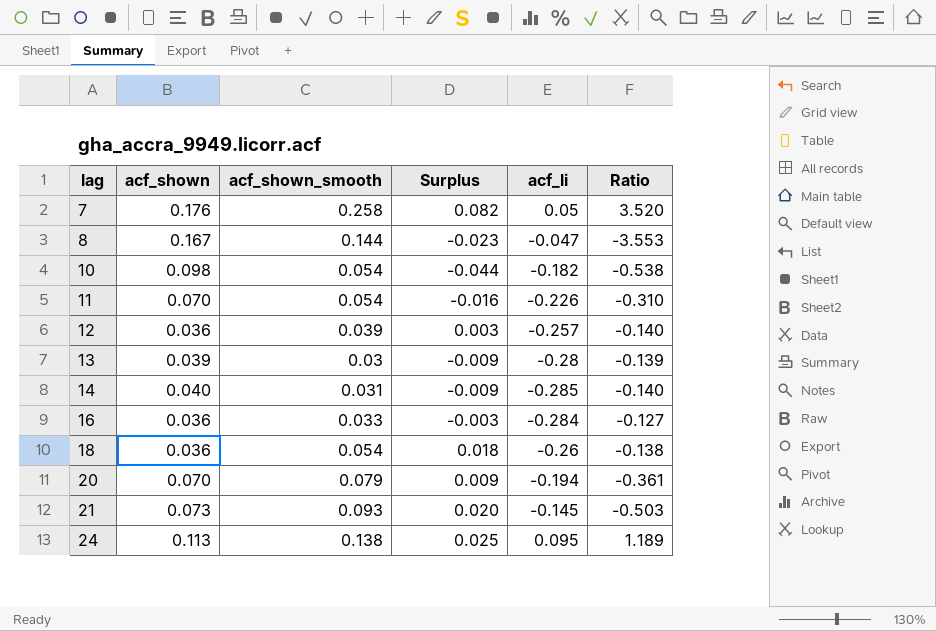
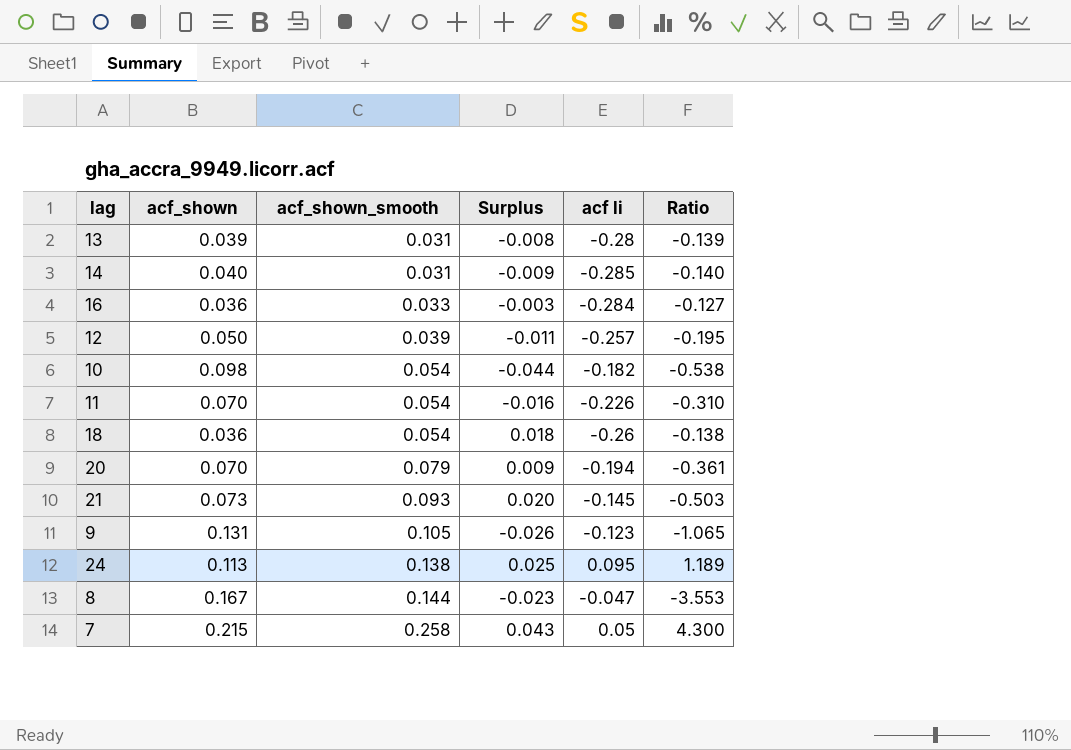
row order: lag ascending -> acf_shown_smooth ascending
column name: acf_li -> acf li
13 | acf_shown_smooth: 0.03 -> 0.031
13 | Surplus: -0.009 -> -0.008
12 | acf_shown: 0.036 -> 0.050
12 | Surplus: 0.003 -> -0.011
12 | Ratio: -0.140 -> -0.195
row 9: none -> 0.131 | 0.105 | -0.026 | -0.123 | -1.065
7 | acf_shown: 0.176 -> 0.215
7 | Surplus: 0.082 -> 0.043
7 | Ratio: 3.520 -> 4.300

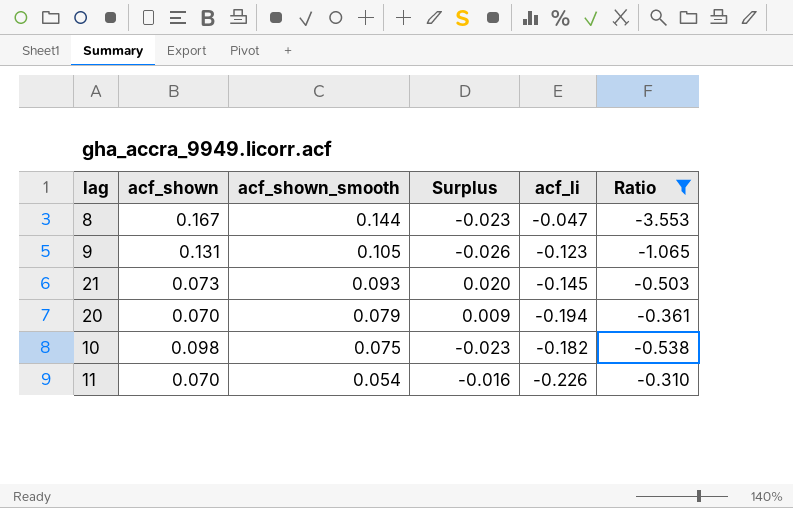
filter: none -> Ratio <= -0.310
row order: acf_shown_smooth ascending -> acf_shown_smooth descending
column name: acf li -> acf_li
10 | acf_shown_smooth: 0.054 -> 0.075
10 | Surplus: -0.044 -> -0.023

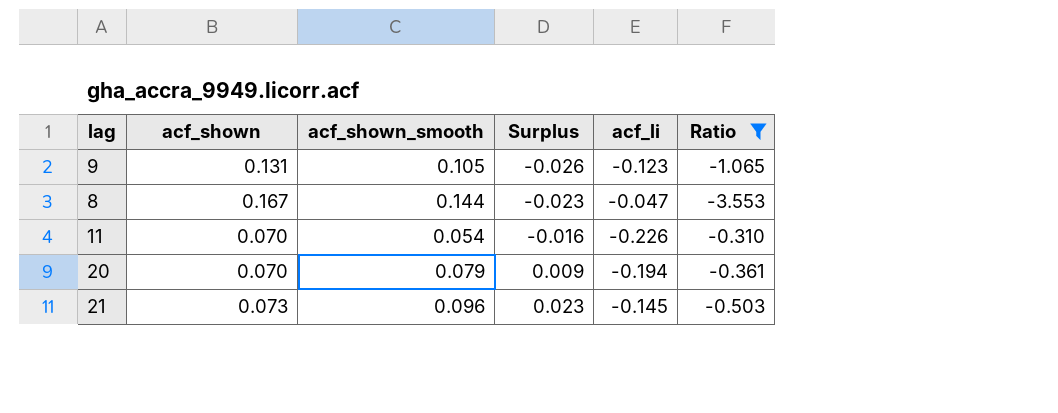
row order: acf_shown_smooth descending -> Surplus ascending
row 10: 0.098 | 0.075 | -0.023 | -0.182 | -0.538 -> none
21 | acf_shown_smooth: 0.093 -> 0.096
21 | Surplus: 0.020 -> 0.023

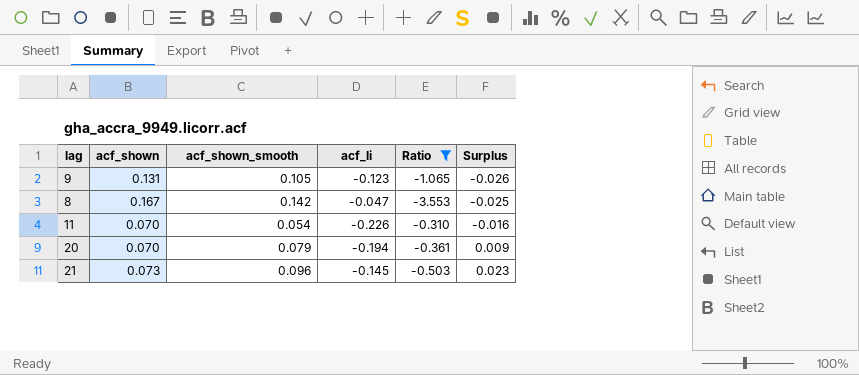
column Surplus | position: 4 -> 6
8 | acf_shown_smooth: 0.144 -> 0.142
8 | Surplus: -0.023 -> -0.025

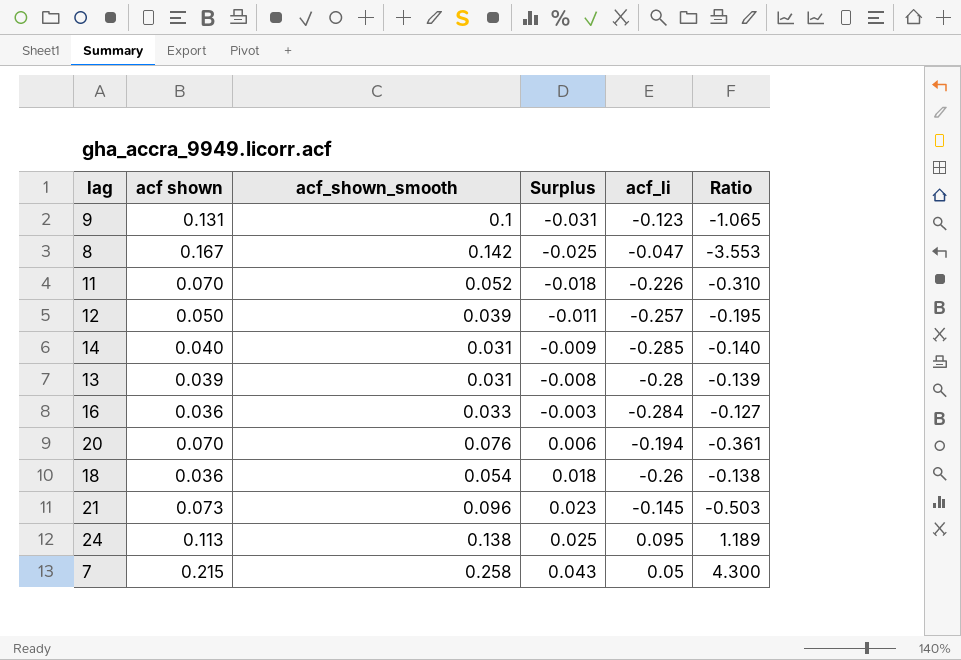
filter: Ratio <= -0.310 -> none
column name: acf_shown -> acf shown
column Surplus | position: 6 -> 4
9 | acf_shown_smooth: 0.105 -> 0.1
9 | Surplus: -0.026 -> -0.031
11 | acf_shown_smooth: 0.054 -> 0.052
11 | Surplus: -0.016 -> -0.018
20 | acf_shown_smooth: 0.079 -> 0.076
20 | Surplus: 0.009 -> 0.006

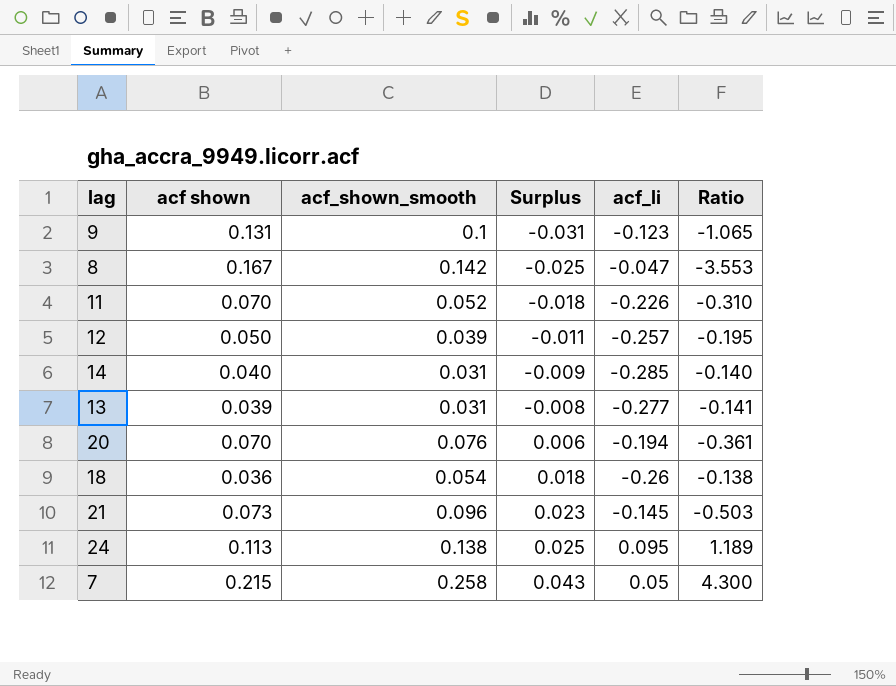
row 16: 0.036 | 0.033 | -0.003 | -0.284 | -0.127 -> none
13 | acf_li: -0.28 -> -0.277
13 | Ratio: -0.139 -> -0.141

